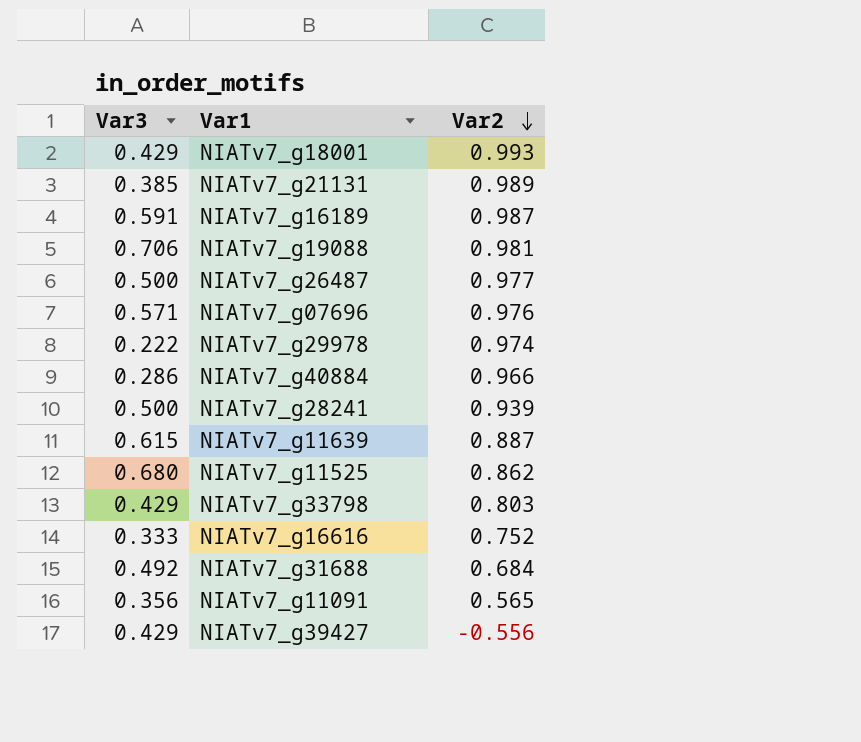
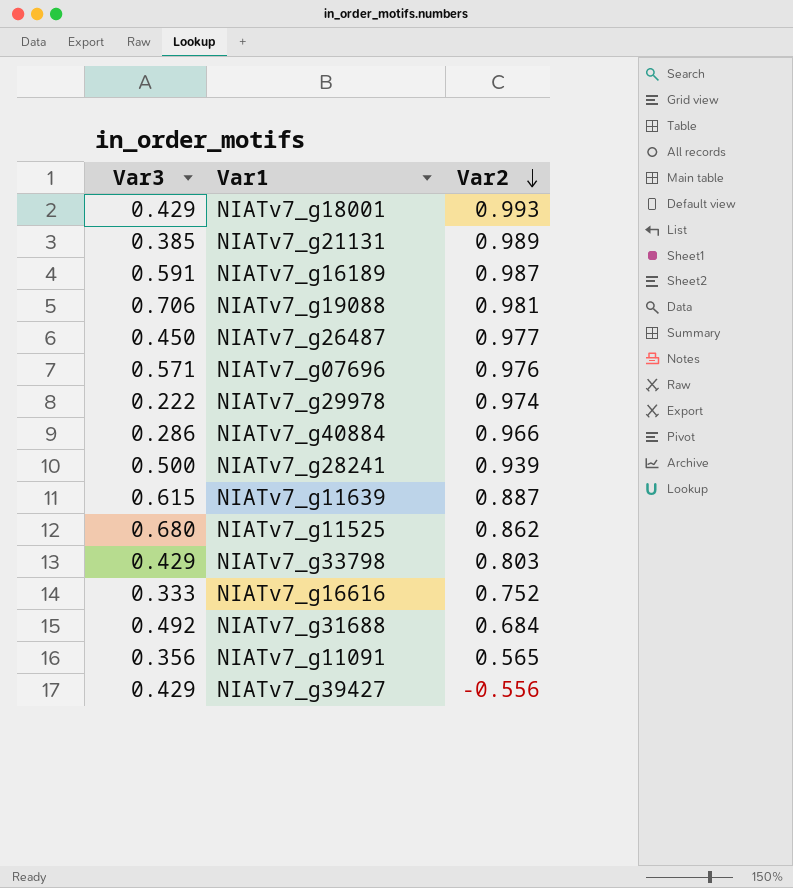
NIATv7_g26487 | Var3: 0.500 -> 0.450

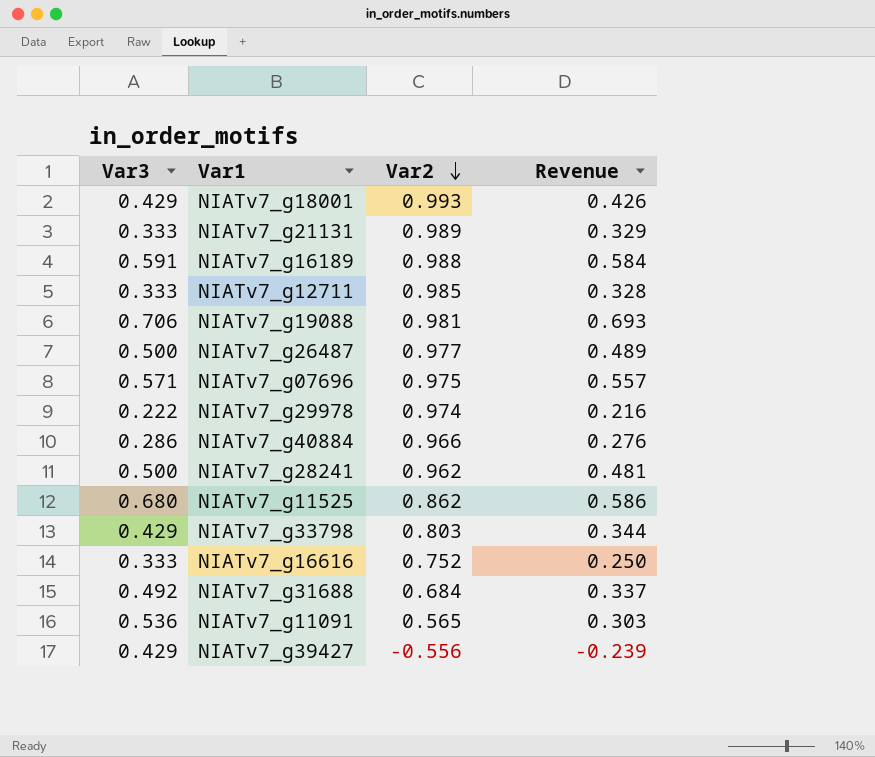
column Revenue | formula: none -> [Var3] * [Var2]
row NIATv7_g11639: 0.615 | 0.887 -> none
NIATv7_g21131 | Var3: 0.385 -> 0.333
NIATv7_g16189 | Var2: 0.987 -> 0.988
row NIATv7_g12711: none -> 0.333 | 0.985 | 0.328
NIATv7_g26487 | Var3: 0.450 -> 0.500
NIATv7_g07696 | Var2: 0.976 -> 0.975
NIATv7_g28241 | Var2: 0.939 -> 0.962
NIATv7_g11091 | Var3: 0.356 -> 0.536

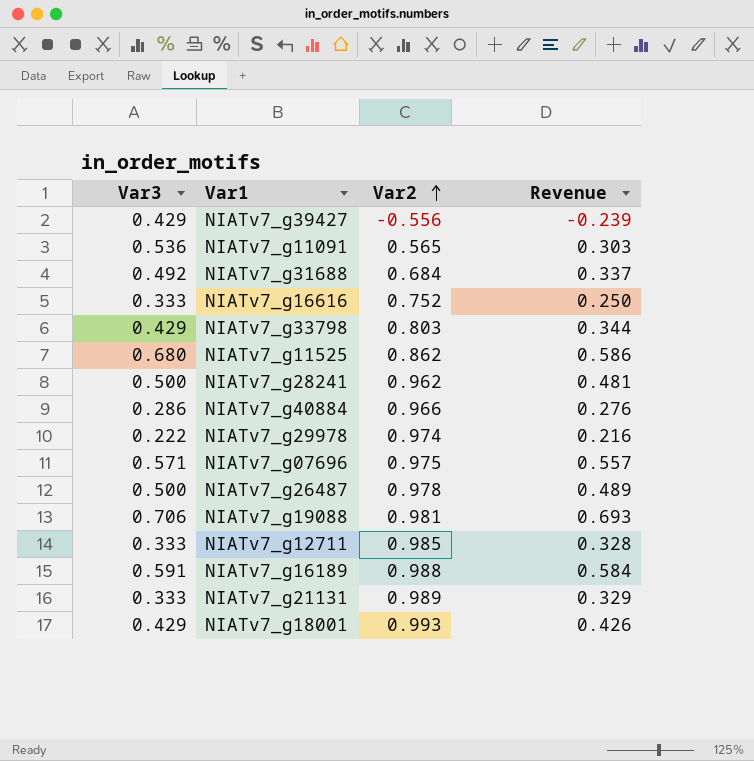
row order: Var2 descending -> Var2 ascending
NIATv7_g26487 | Var2: 0.977 -> 0.978

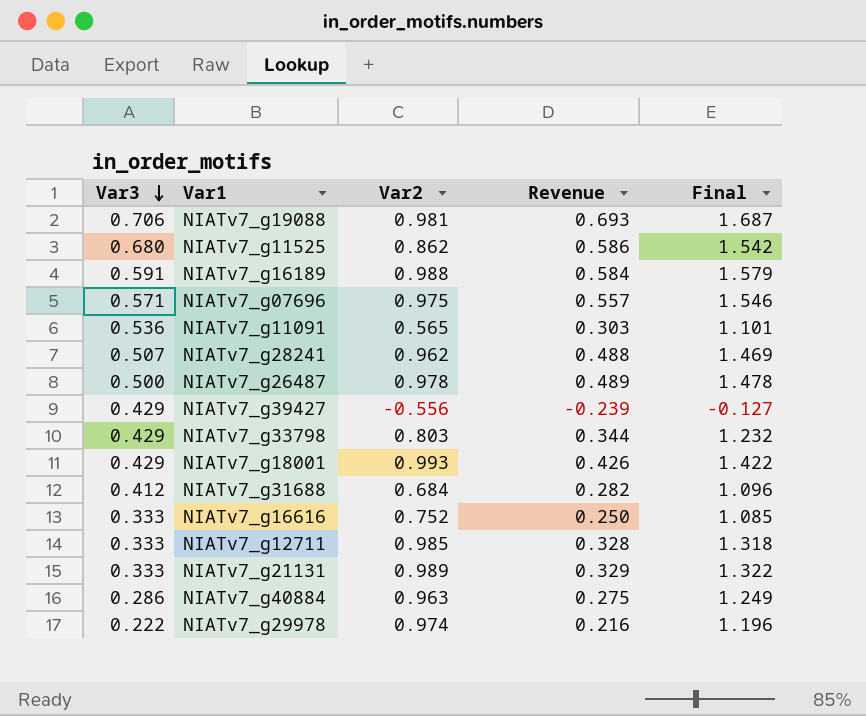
row order: Var2 ascending -> Var3 descending
column Final | formula: none -> [Var3] + [Var2]
NIATv7_g28241 | Var3: 0.500 -> 0.507
NIATv7_g28241 | Revenue: 0.481 -> 0.488
NIATv7_g31688 | Var3: 0.492 -> 0.412
NIATv7_g31688 | Revenue: 0.337 -> 0.282
NIATv7_g40884 | Var2: 0.966 -> 0.963
NIATv7_g40884 | Revenue: 0.276 -> 0.275

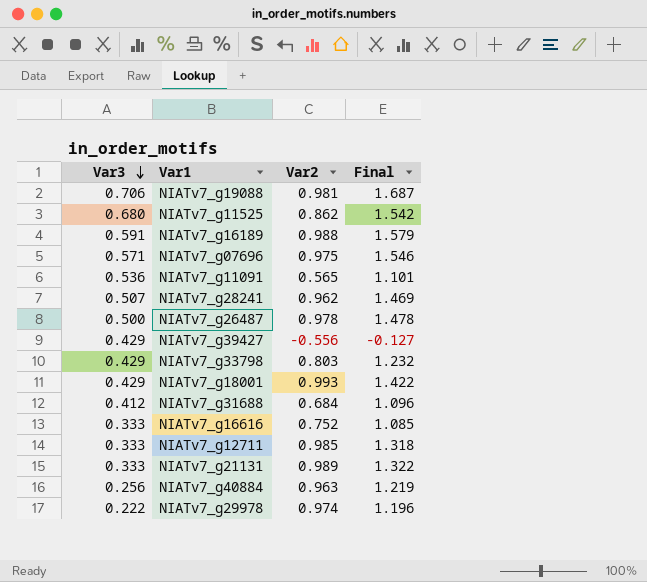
column Revenue | formula: [Var3] * [Var2] -> none
NIATv7_g40884 | Var3: 0.286 -> 0.256
NIATv7_g40884 | Final: 1.249 -> 1.219

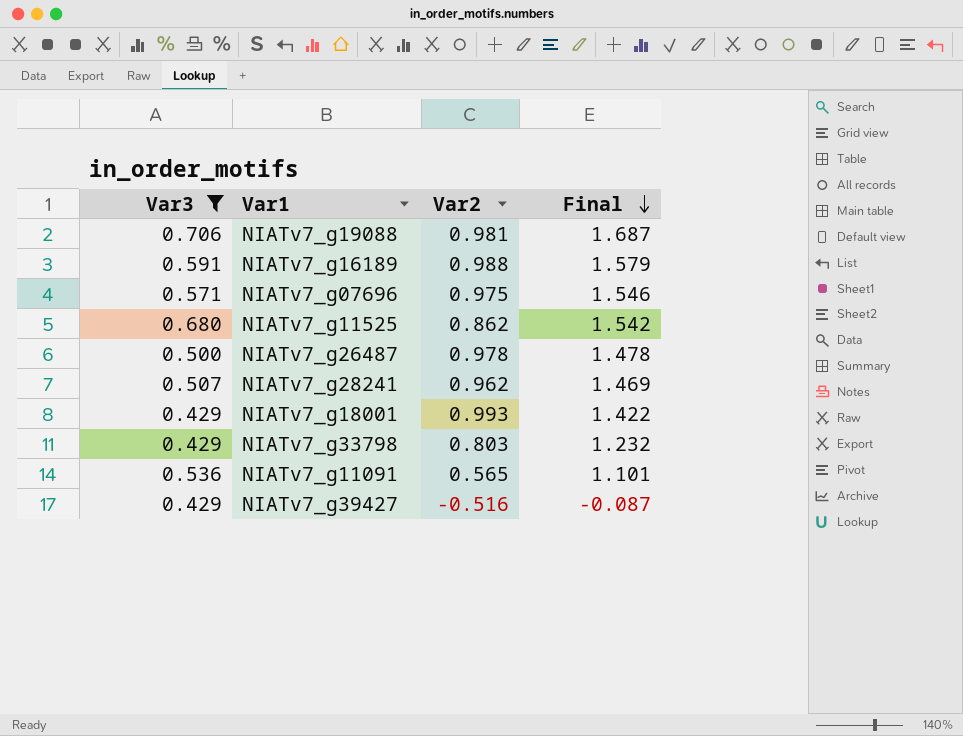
filter: none -> Var3 >= 0.429
row order: Var3 descending -> Final descending
NIATv7_g39427 | Var2: -0.556 -> -0.516
NIATv7_g39427 | Final: -0.127 -> -0.087

